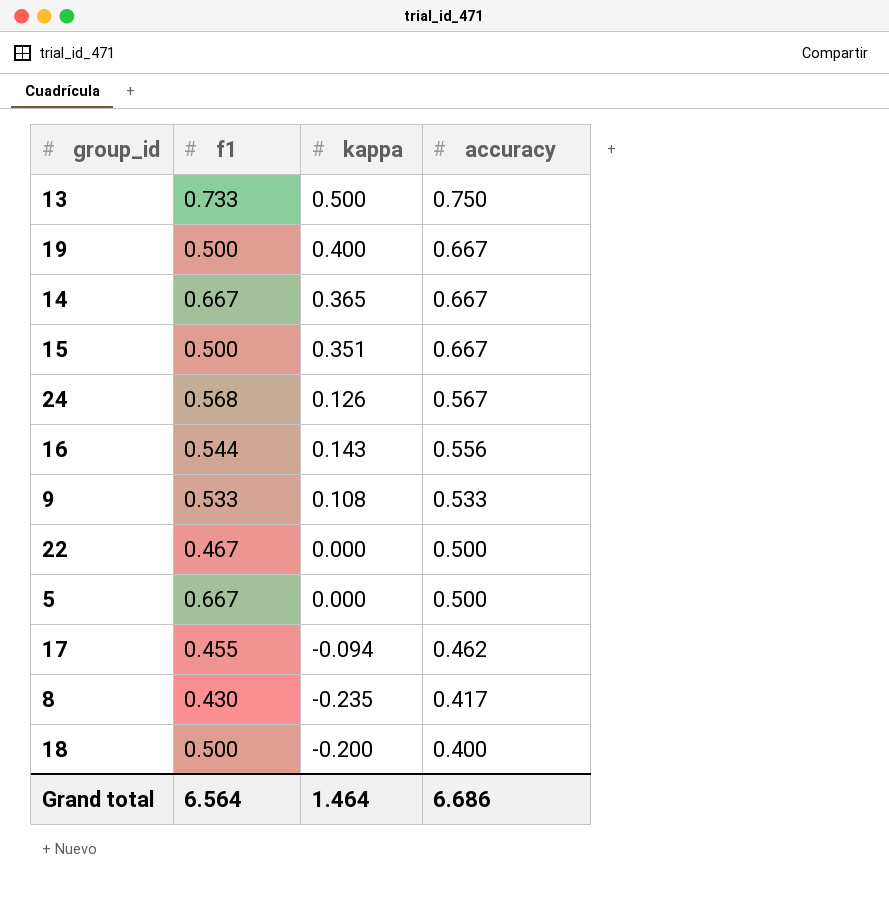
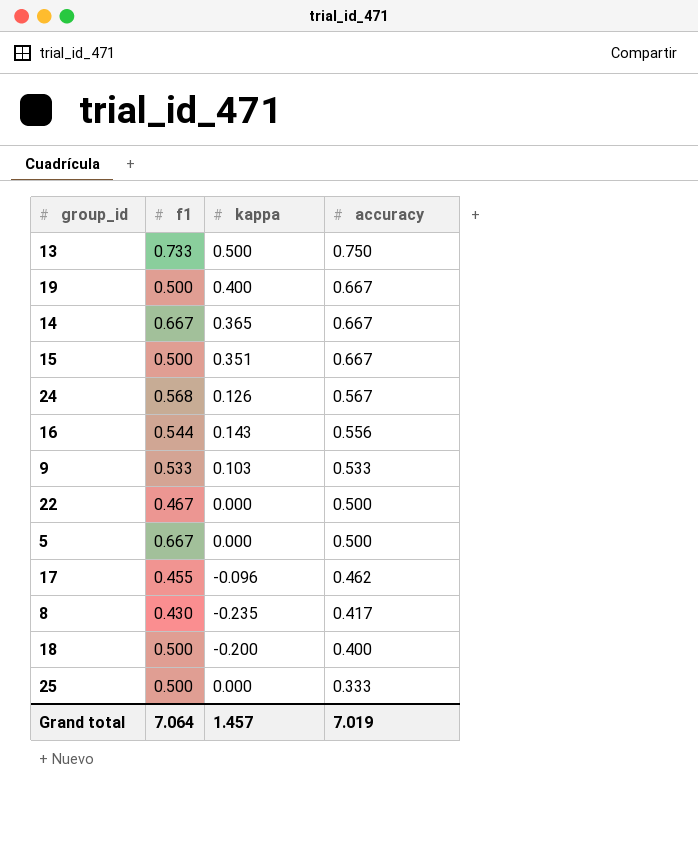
9 | kappa: 0.108 -> 0.103
17 | kappa: -0.094 -> -0.096
row 25: none -> 0.500 | 0.000 | 0.333
Grand total | f1: 6.564 -> 7.064
Grand total | kappa: 1.464 -> 1.457
Grand total | accuracy: 6.686 -> 7.019

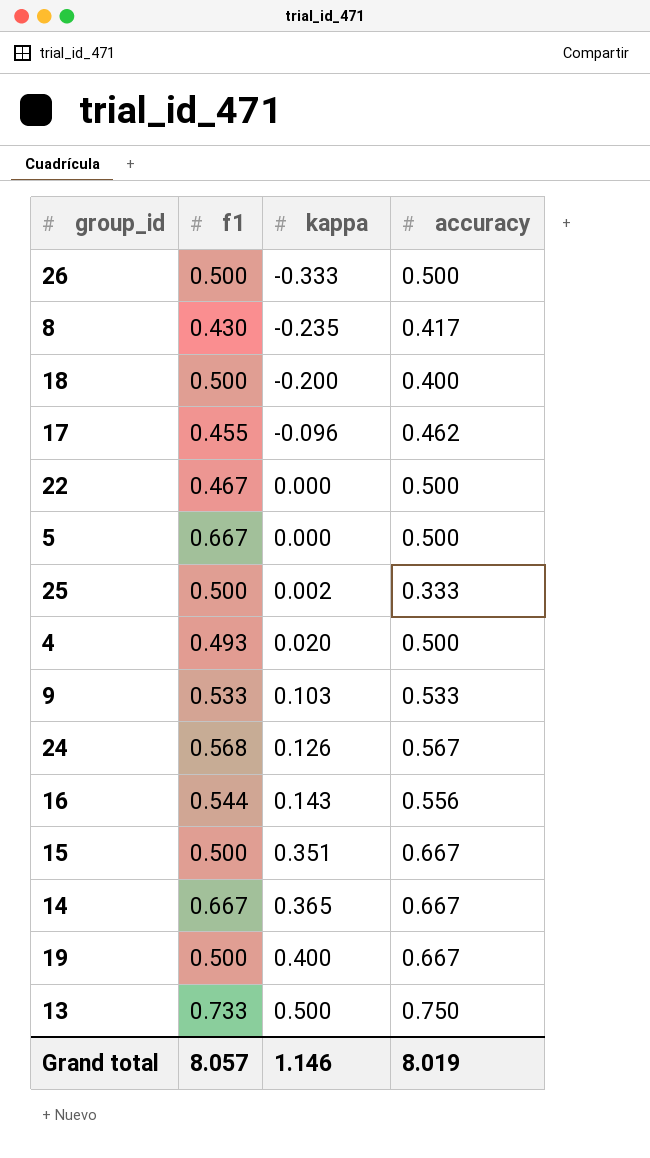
row order: accuracy descending -> kappa ascending
row 26: none -> 0.500 | -0.333 | 0.500
25 | kappa: 0.000 -> 0.002
row 4: none -> 0.493 | 0.020 | 0.500
Grand total | f1: 7.064 -> 8.057
Grand total | kappa: 1.457 -> 1.146
Grand total | accuracy: 7.019 -> 8.019

